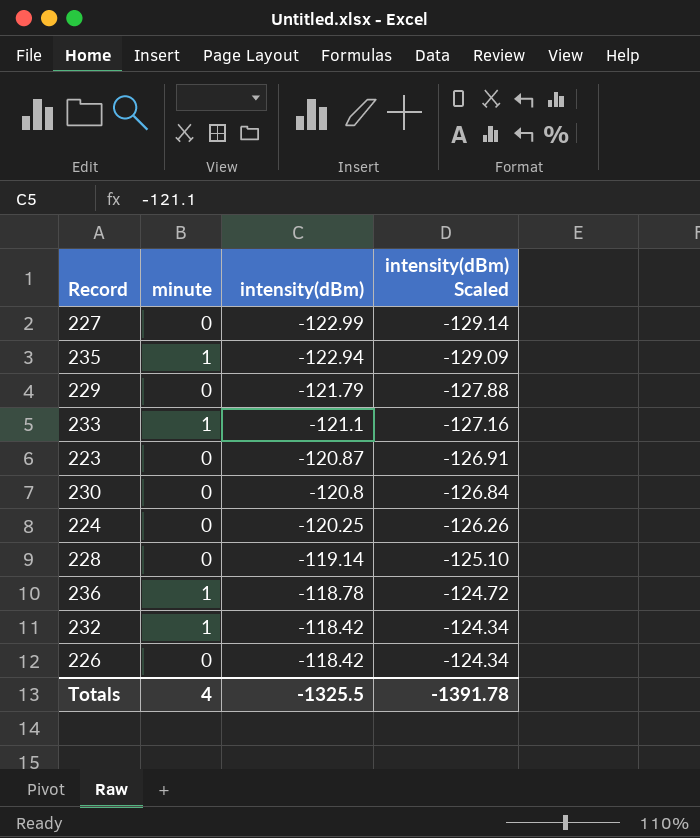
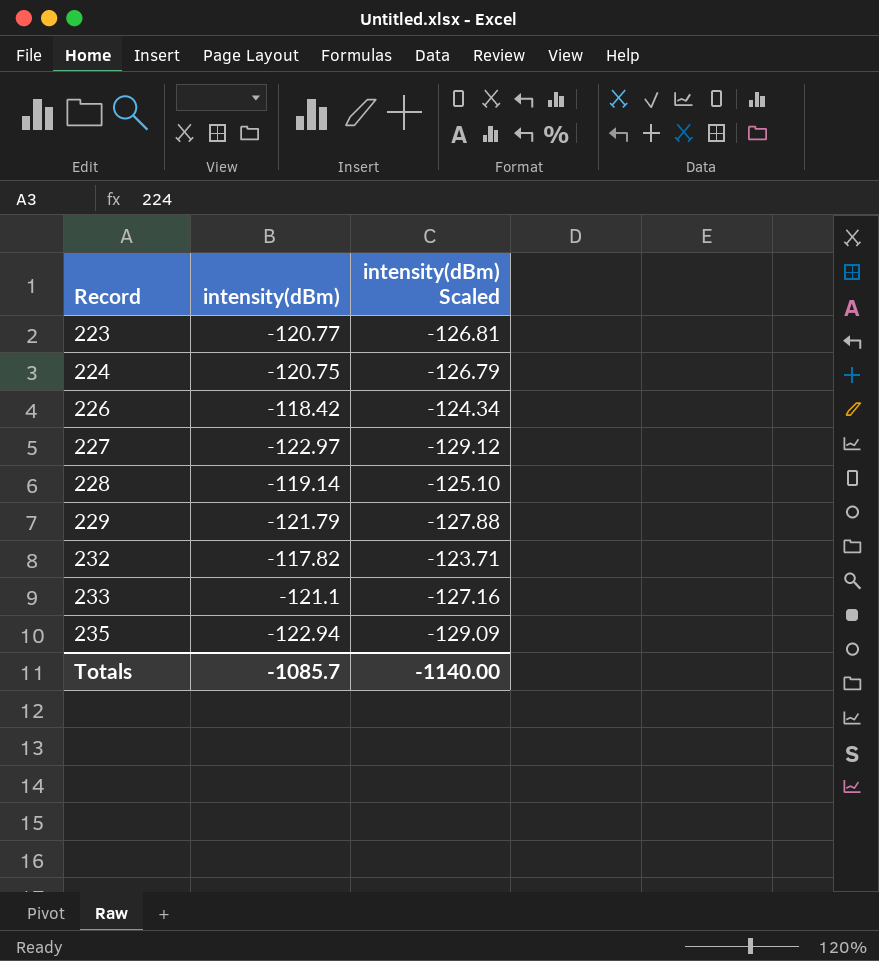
row order: intensity(dBm) ascending -> Record ascending
column minute | position: 2 -> none
row 230: 0 | -120.8 | -126.84 -> none
row 236: 1 | -118.78 | -124.72 -> none
223 | intensity(dBm): -120.87 -> -120.77
223 | intensity(dBm) Scaled: -126.91 -> -126.81
224 | intensity(dBm): -120.25 -> -120.75
224 | intensity(dBm) Scaled: -126.26 -> -126.79
227 | intensity(dBm): -122.99 -> -122.97
227 | intensity(dBm) Scaled: -129.14 -> -129.12
232 | intensity(dBm): -118.42 -> -117.82
232 | intensity(dBm) Scaled: -124.34 -> -123.71
Totals | intensity(dBm): -1325.5 -> -1085.7
Totals | intensity(dBm) Scaled: -1391.78 -> -1140.00

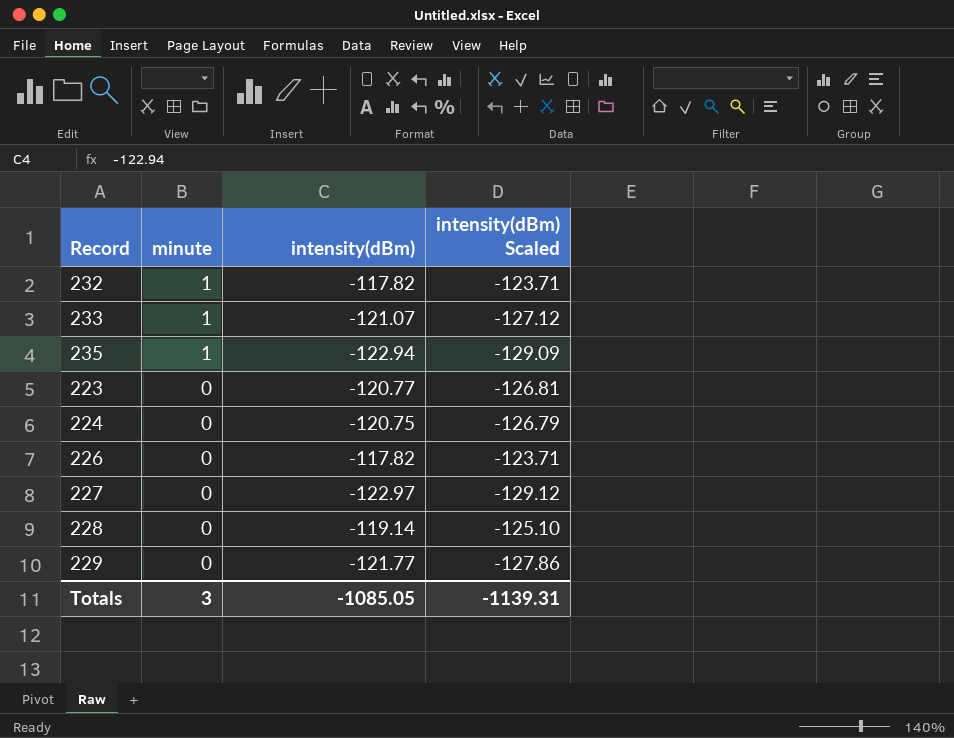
row order: Record ascending -> minute descending
column minute | position: none -> 2
233 | intensity(dBm): -121.1 -> -121.07
233 | intensity(dBm) Scaled: -127.16 -> -127.12
226 | intensity(dBm): -118.42 -> -117.82
226 | intensity(dBm) Scaled: -124.34 -> -123.71
229 | intensity(dBm): -121.79 -> -121.77
229 | intensity(dBm) Scaled: -127.88 -> -127.86
Totals | intensity(dBm): -1085.7 -> -1085.05
Totals | intensity(dBm) Scaled: -1140.00 -> -1139.31

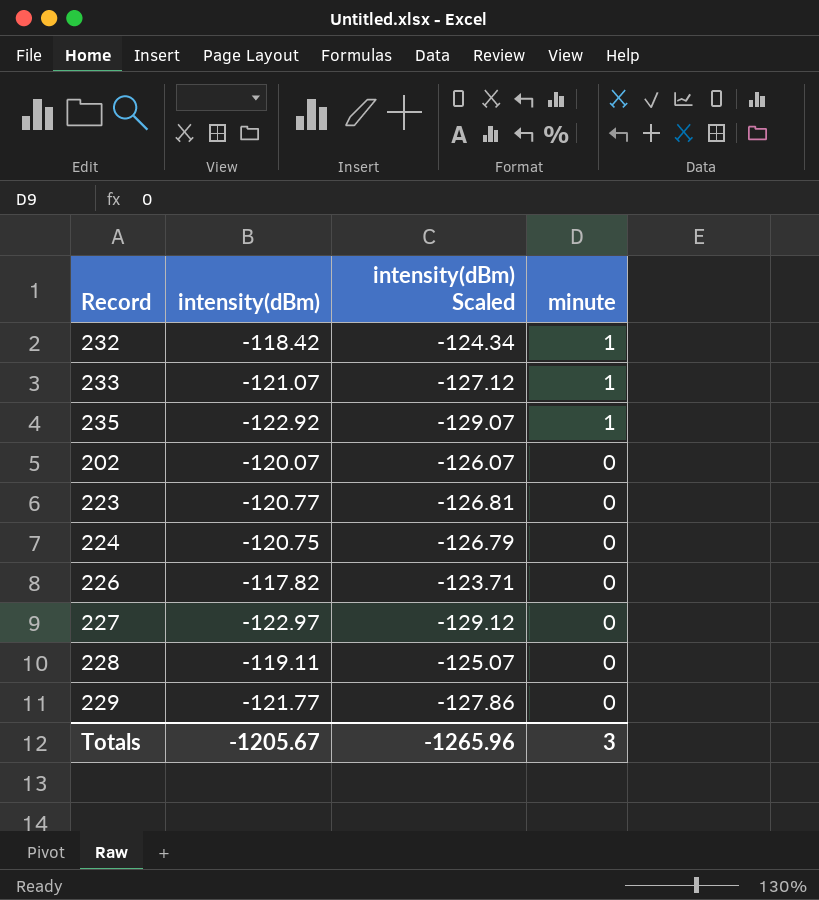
column minute | position: 2 -> 4
232 | intensity(dBm): -117.82 -> -118.42
232 | intensity(dBm) Scaled: -123.71 -> -124.34
235 | intensity(dBm): -122.94 -> -122.92
235 | intensity(dBm) Scaled: -129.09 -> -129.07
row 202: none -> -120.07 | -126.07 | 0
228 | intensity(dBm): -119.14 -> -119.11
228 | intensity(dBm) Scaled: -125.10 -> -125.07
Totals | intensity(dBm): -1085.05 -> -1205.67
Totals | intensity(dBm) Scaled: -1139.31 -> -1265.96

